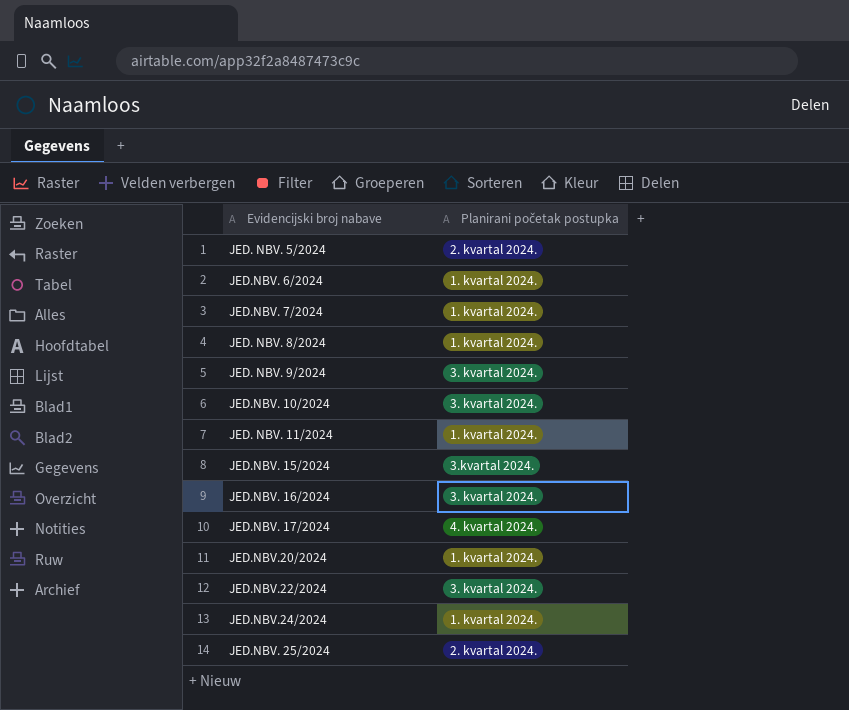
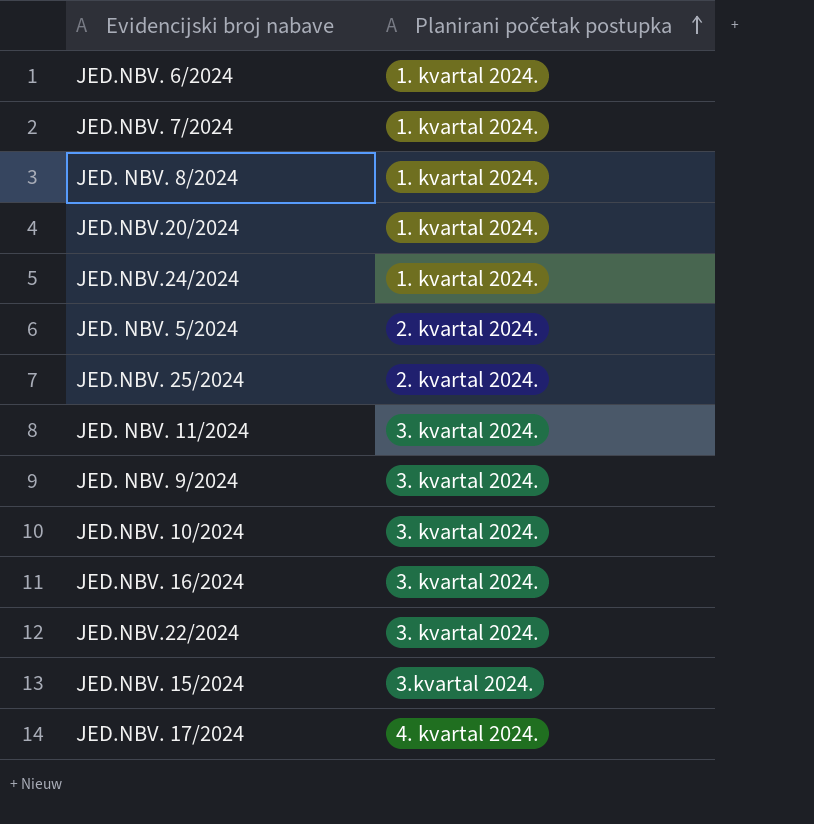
row order: none -> Planirani početak postupka ascending
JED. NBV. 11/2024 | Planirani početak postupka: 1. kvartal 2024. -> 3. kvartal 2024.

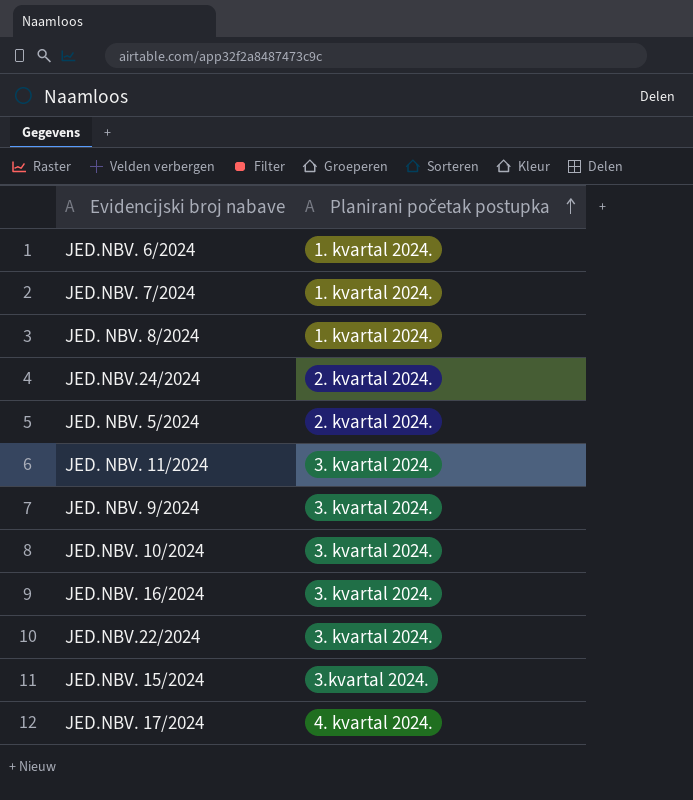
row JED.NBV.20/2024: 1. kvartal 2024. -> none
row JED.NBV. 25/2024: 2. kvartal 2024. -> none
JED.NBV.24/2024 | Planirani početak postupka: 1. kvartal 2024. -> 2. kvartal 2024.

